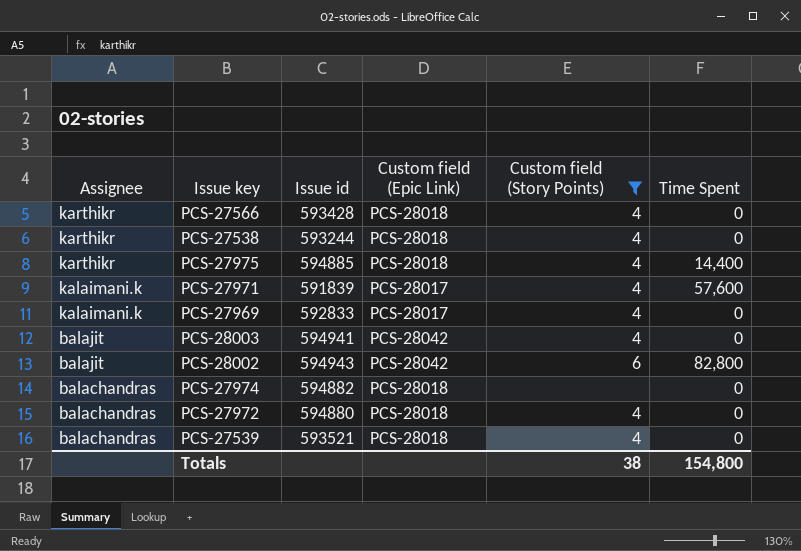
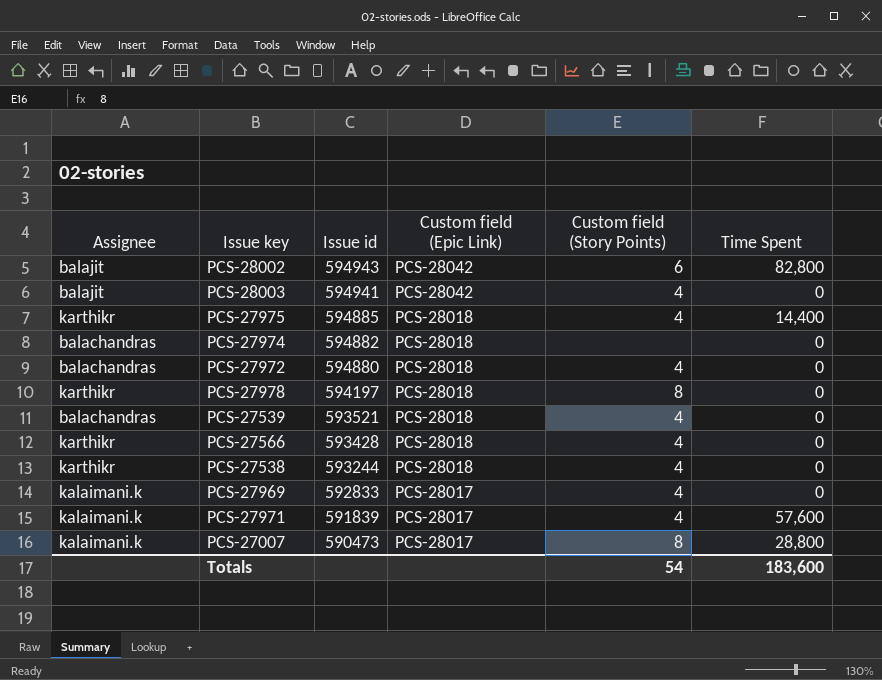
filter: Custom field (Story Points) != 8 -> none
row order: Assignee descending -> Issue id descending
Totals | Custom field (Story Points): 38 -> 54
Totals | Time Spent: 154,800 -> 183,600

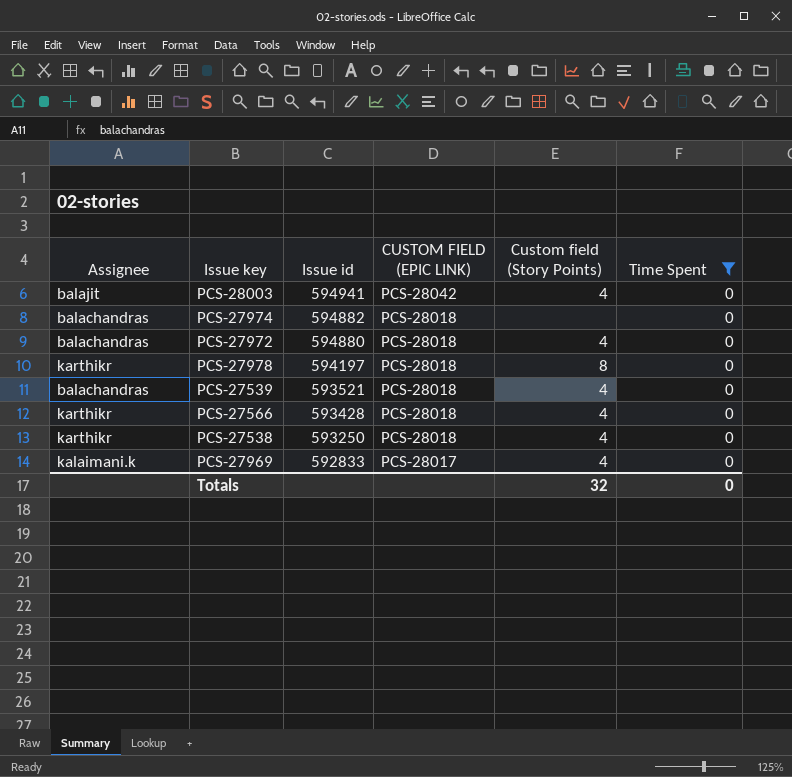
filter: none -> Time Spent = 0
column name: Custom field (Epic Link) -> CUSTOM FIELD (EPIC LINK)
PCS-27538 | Issue id: 593244 -> 593250
Totals | Custom field (Story Points): 54 -> 32
Totals | Time Spent: 183,600 -> 0

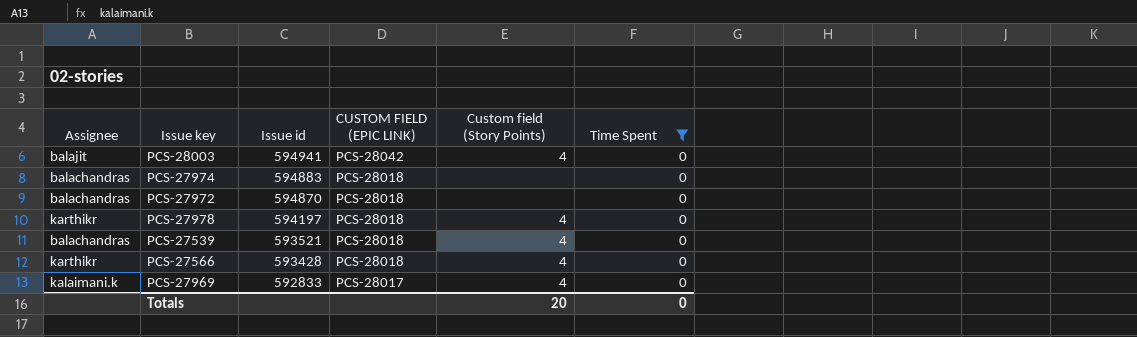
row PCS-27538: karthikr | 593250 | PCS-28018 | 4 | 0 -> none
PCS-27974 | Issue id: 594882 -> 594883
PCS-27972 | Issue id: 594880 -> 594870
PCS-27972 | Custom field (Story Points): 4 -> none
PCS-27978 | Custom field (Story Points): 8 -> 4
Totals | Custom field (Story Points): 32 -> 20

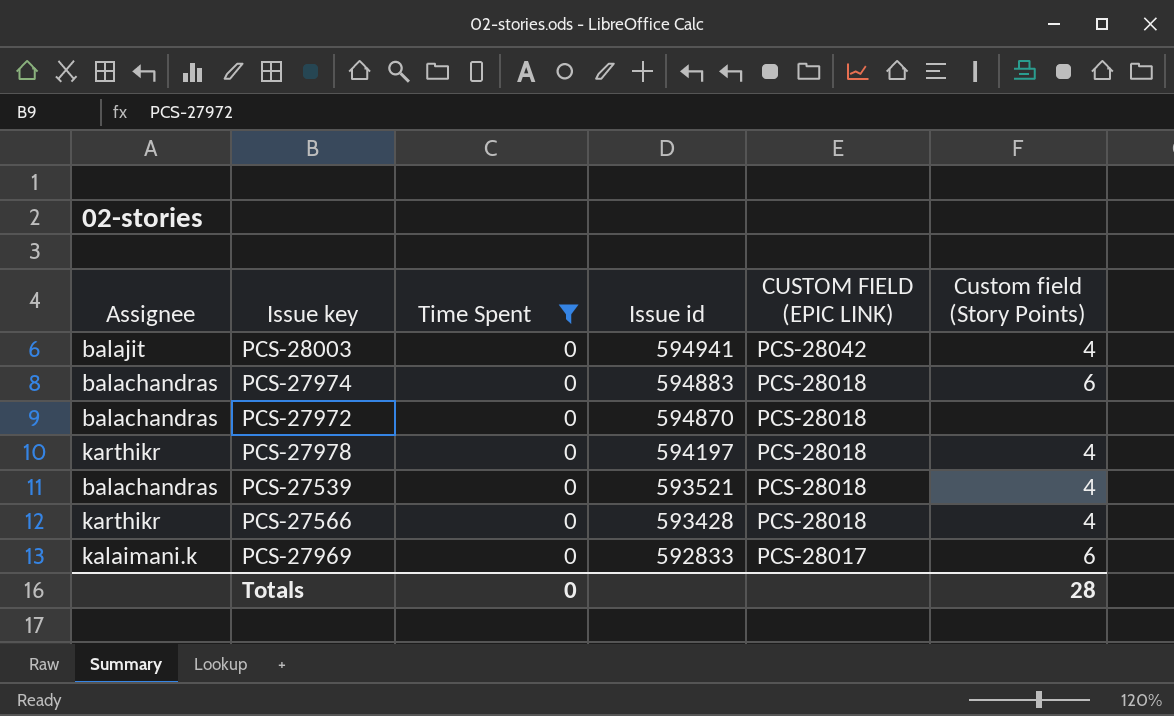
column Time Spent | position: 6 -> 3
PCS-27974 | Custom field (Story Points): none -> 6
PCS-27969 | Custom field (Story Points): 4 -> 6
Totals | Custom field (Story Points): 20 -> 28

